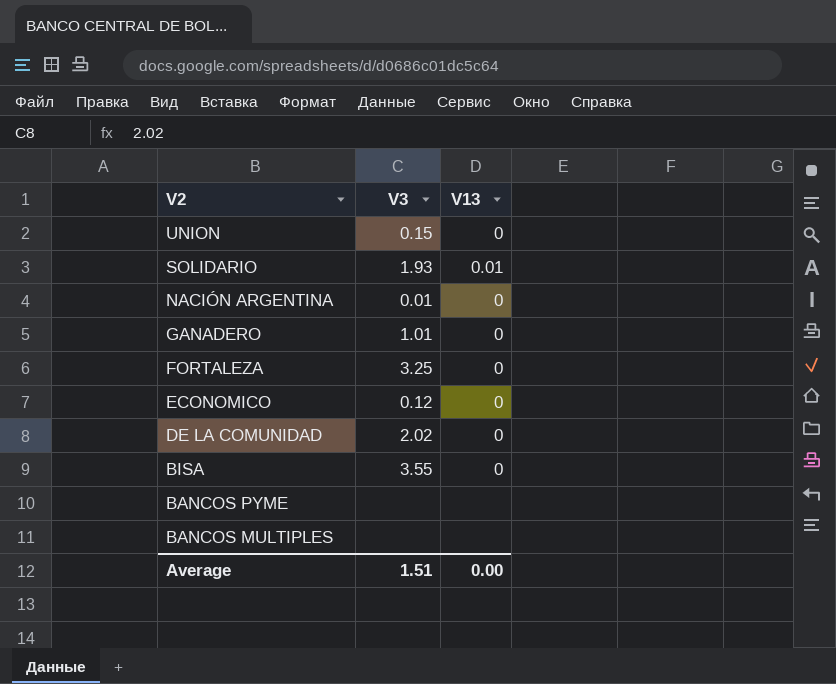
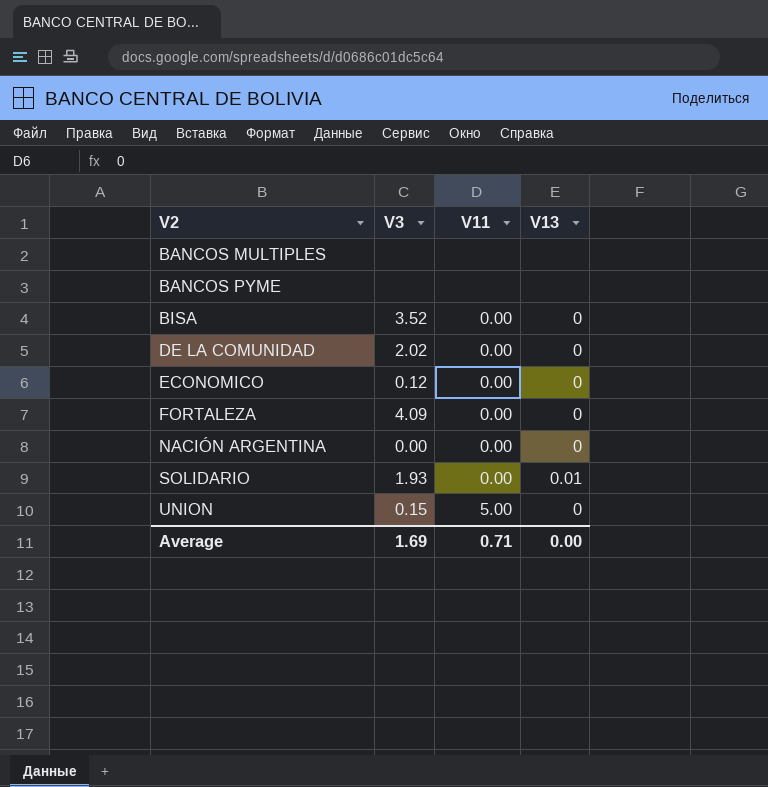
row order: V2 descending -> V2 ascending
column V11 | position: none -> 3
row GANADERO: 1.01 | 0 -> none
BISA | V3: 3.55 -> 3.52
FORTALEZA | V3: 3.25 -> 4.09
NACIÓN ARGENTINA | V3: 0.01 -> 0.00
Average | V3: 1.51 -> 1.69

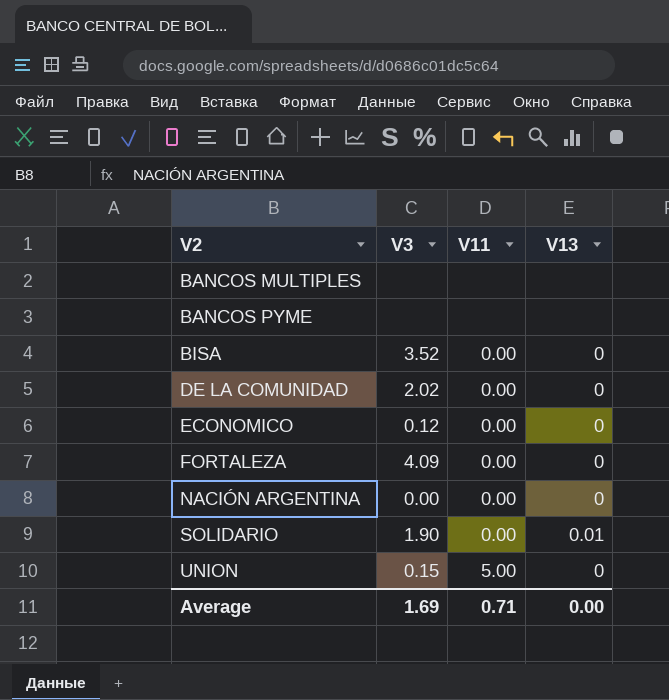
SOLIDARIO | V3: 1.93 -> 1.90

